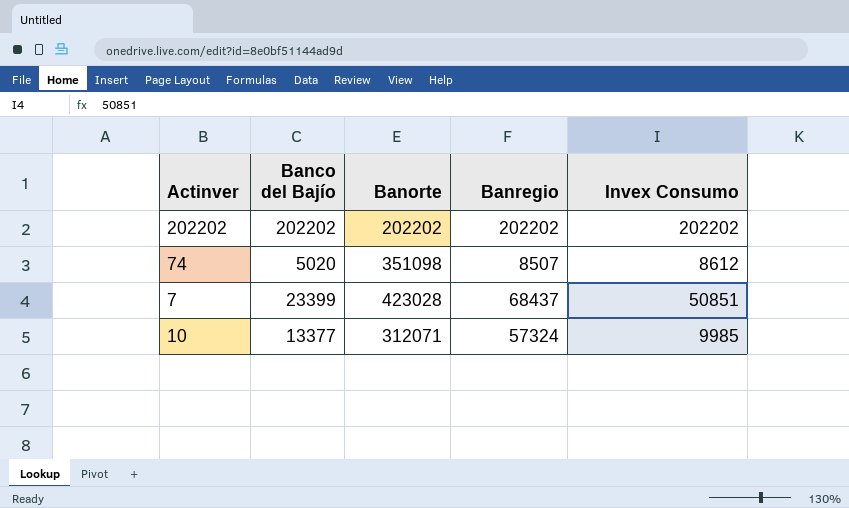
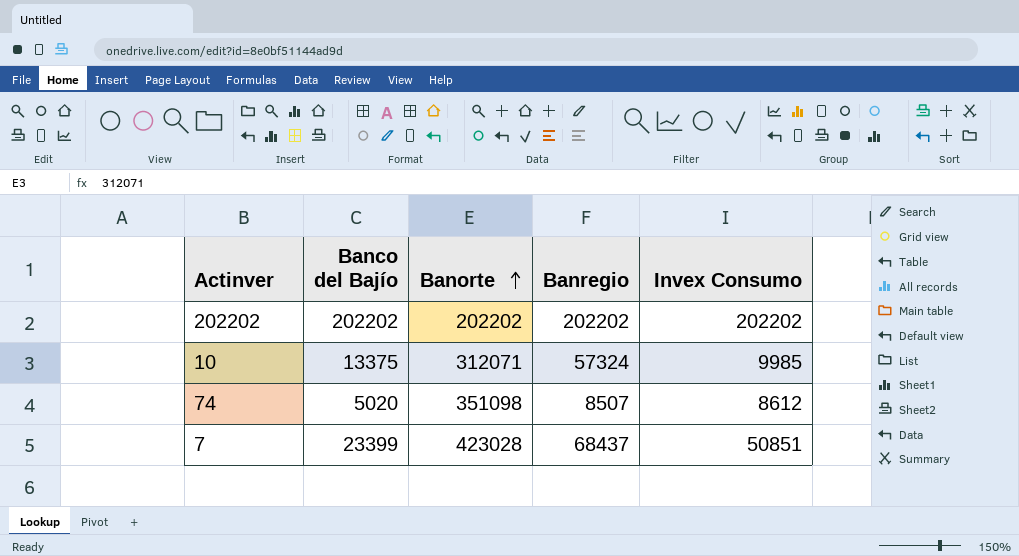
row order: none -> Banorte ascending
10 | Banco del Bajío: 13377 -> 13375

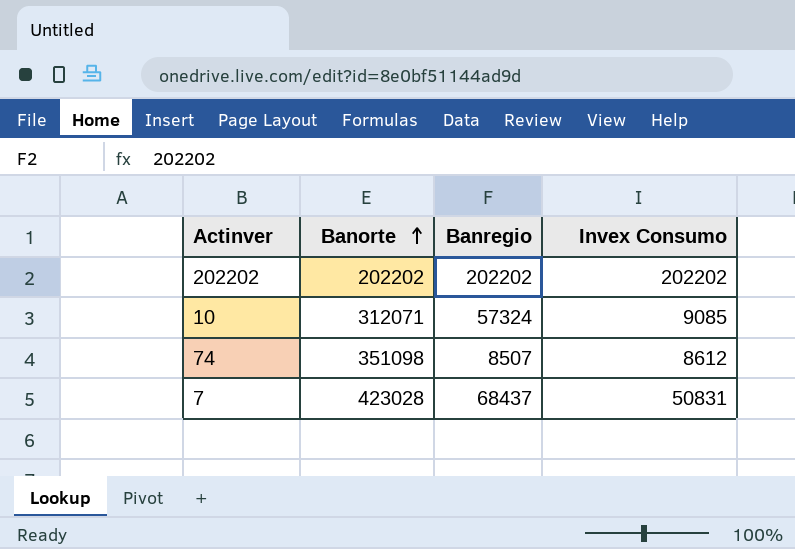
column Banco del Bajío | position: 2 -> none
10 | Invex Consumo: 9985 -> 9085
7 | Invex Consumo: 50851 -> 50831

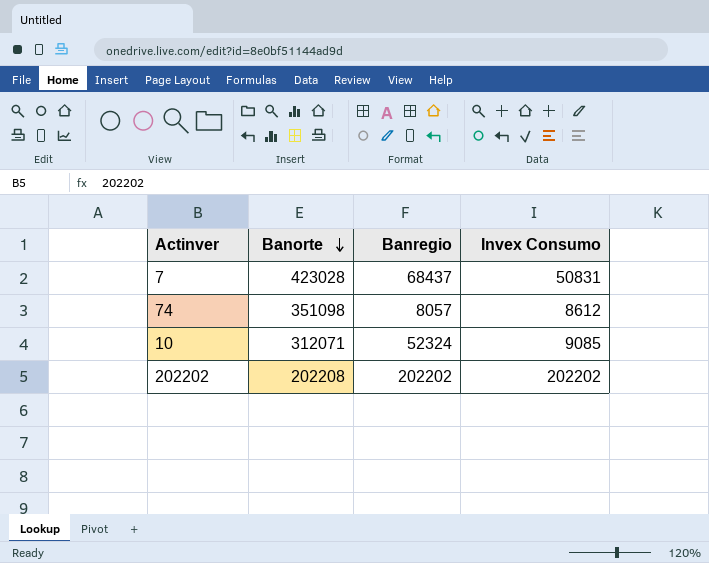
row order: Banorte ascending -> Banorte descending
74 | Banregio: 8507 -> 8057
10 | Banregio: 57324 -> 52324
202202 | Banorte: 202202 -> 202208

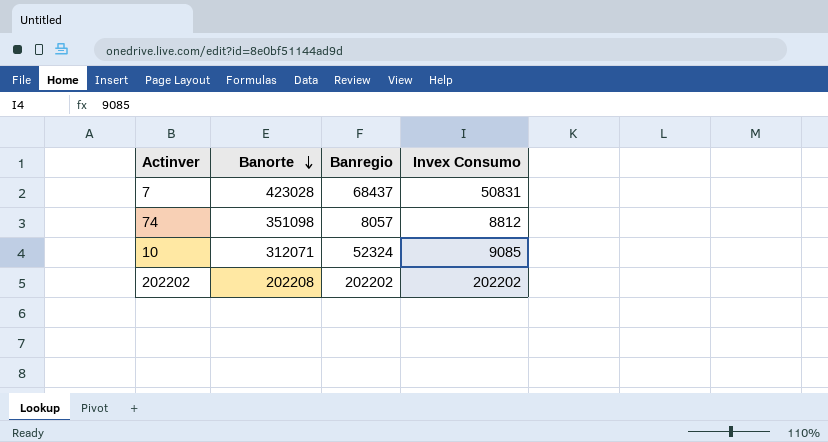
74 | Invex Consumo: 8612 -> 8812

